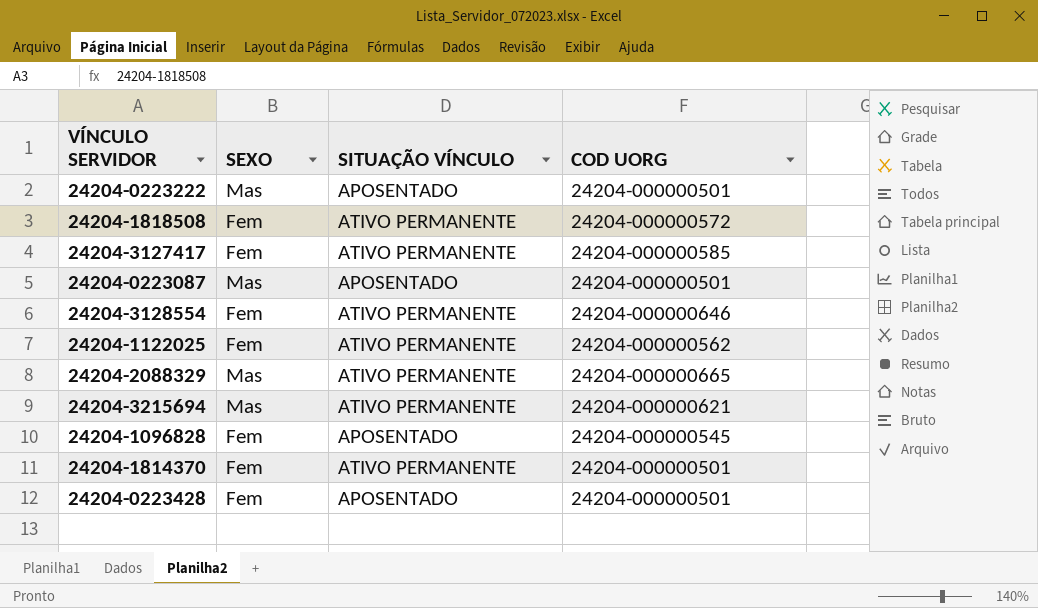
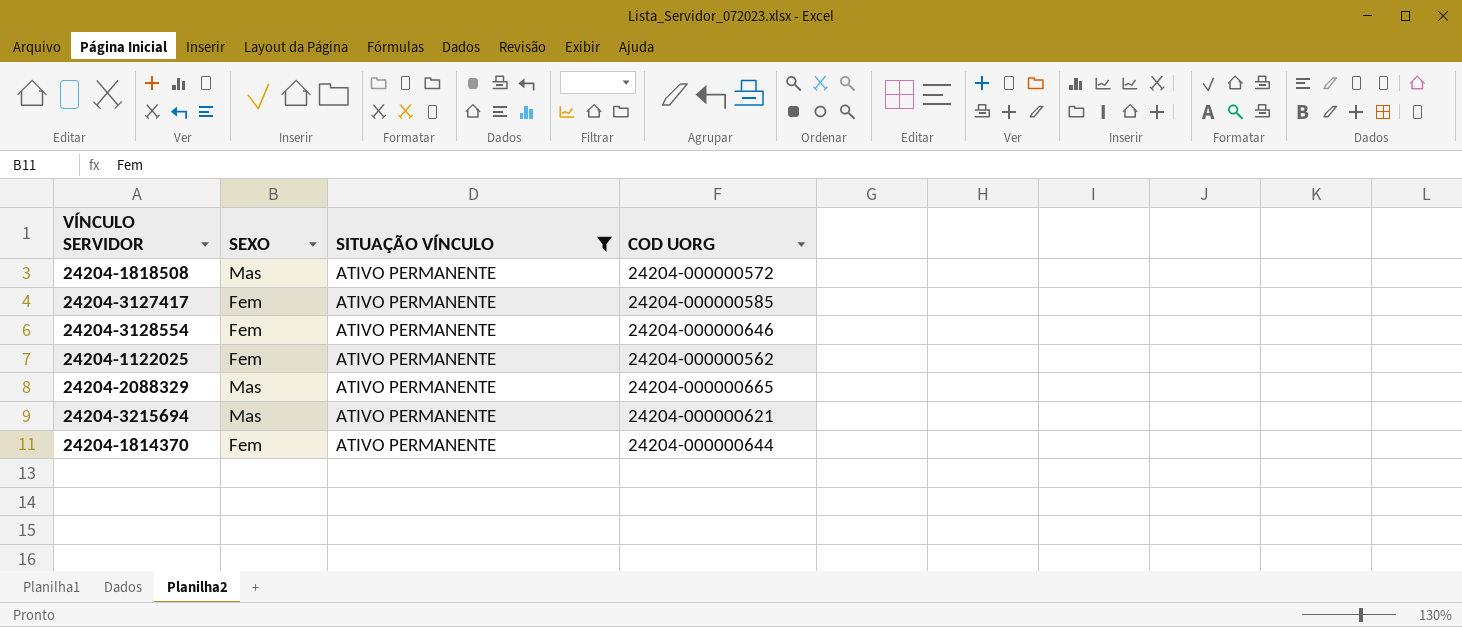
filter: none -> SITUAÇÃO VÍNCULO = ATIVO PERMANENTE
24204-1818508 | SEXO: Fem -> Mas
24204-1814370 | COD UORG: 24204-000000501 -> 24204-000000644

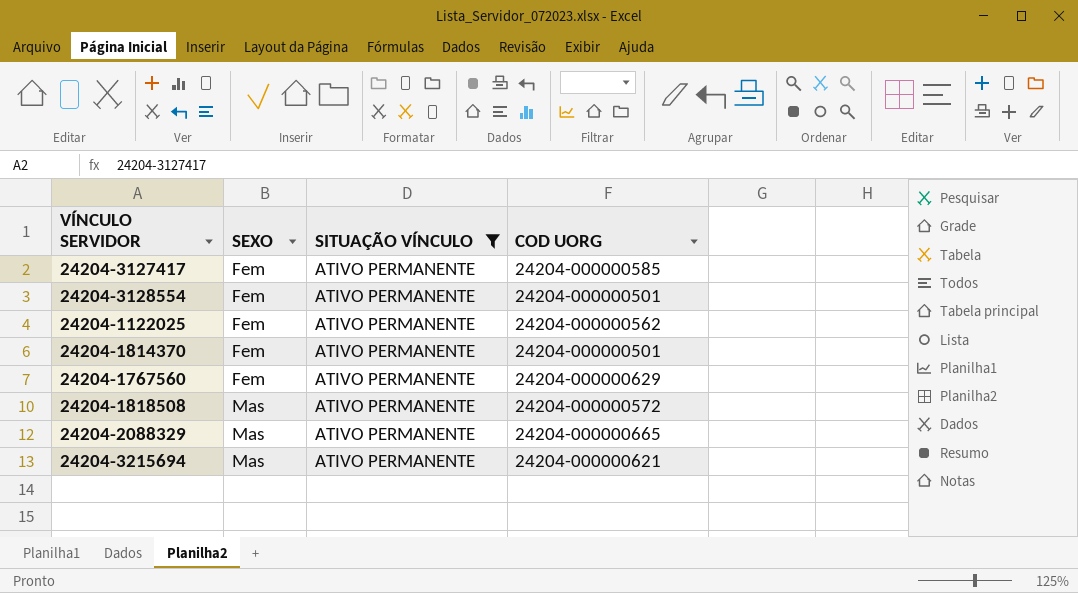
row order: none -> SEXO ascending
24204-3128554 | COD UORG: 24204-000000646 -> 24204-000000501
24204-1814370 | COD UORG: 24204-000000644 -> 24204-000000501
row 24204-1767560: none -> Fem | ATIVO PERMANENTE | 24204-000000629

